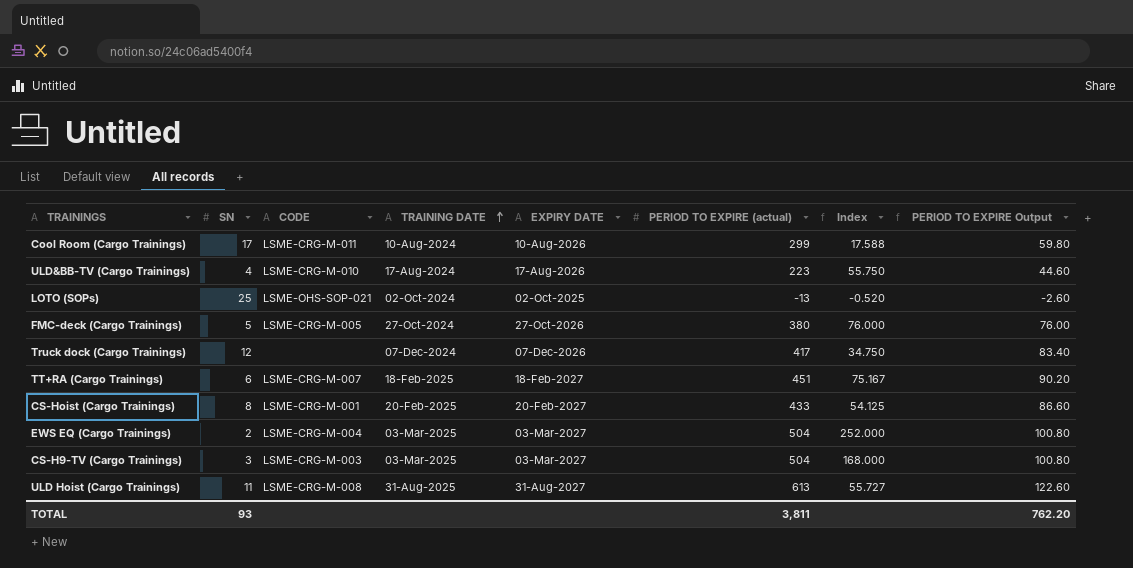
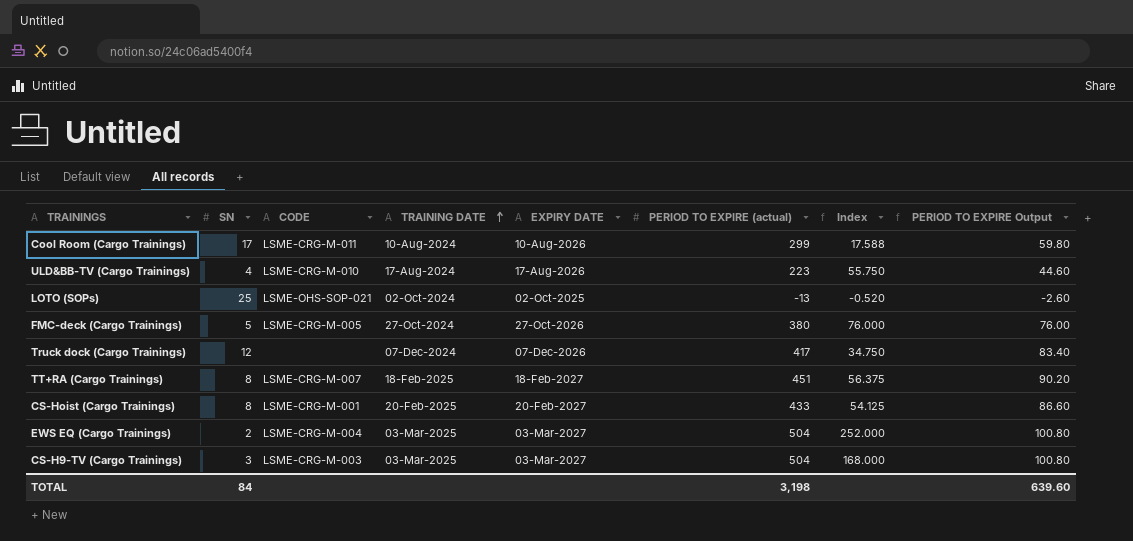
row ULD Hoist (Cargo Trainings): 11 | LSME-CRG-M-008 | 31-Aug-2025 | 31-Aug-2027 | 613 | 55.727 | 122.60 -> none
TT+RA (Cargo Trainings) | SN: 6 -> 8
TT+RA (Cargo Trainings) | Index: 75.167 -> 56.375
TOTAL | SN: 93 -> 84
TOTAL | PERIOD TO EXPIRE (actual): 3,811 -> 3,198
TOTAL | PERIOD TO EXPIRE Output: 762.20 -> 639.60

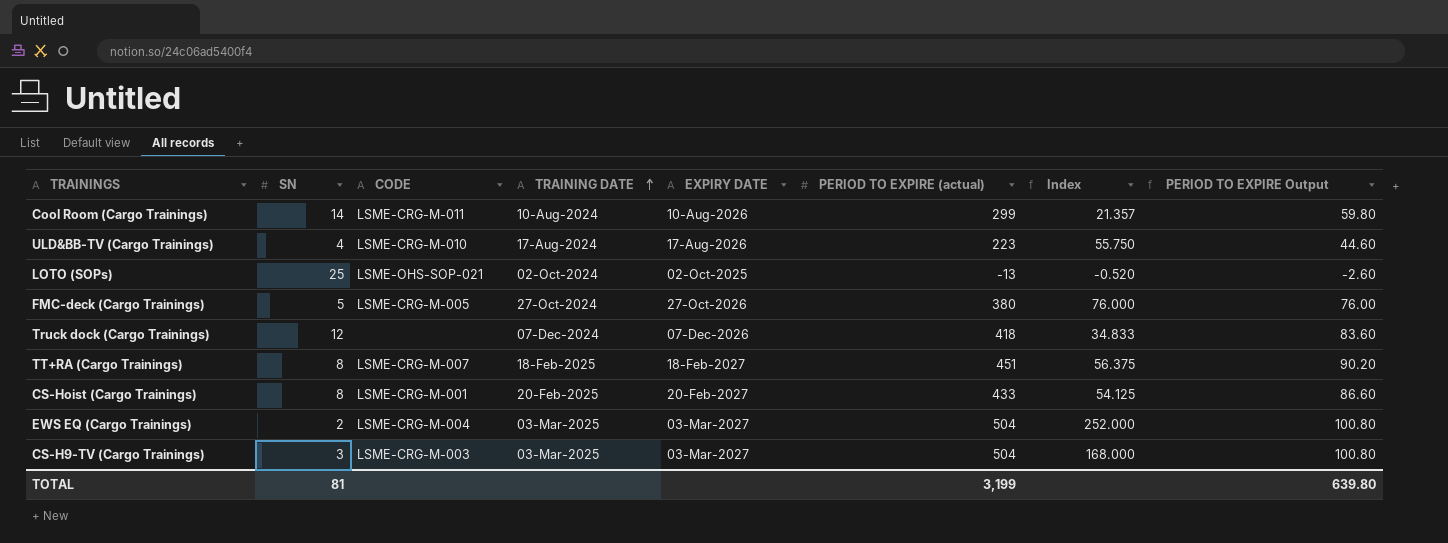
Cool Room (Cargo Trainings) | SN: 17 -> 14
Cool Room (Cargo Trainings) | Index: 17.588 -> 21.357
Truck dock (Cargo Trainings) | PERIOD TO EXPIRE (actual): 417 -> 418
Truck dock (Cargo Trainings) | Index: 34.750 -> 34.833
Truck dock (Cargo Trainings) | PERIOD TO EXPIRE Output: 83.40 -> 83.60
TOTAL | SN: 84 -> 81
TOTAL | PERIOD TO EXPIRE (actual): 3,198 -> 3,199
TOTAL | PERIOD TO EXPIRE Output: 639.60 -> 639.80

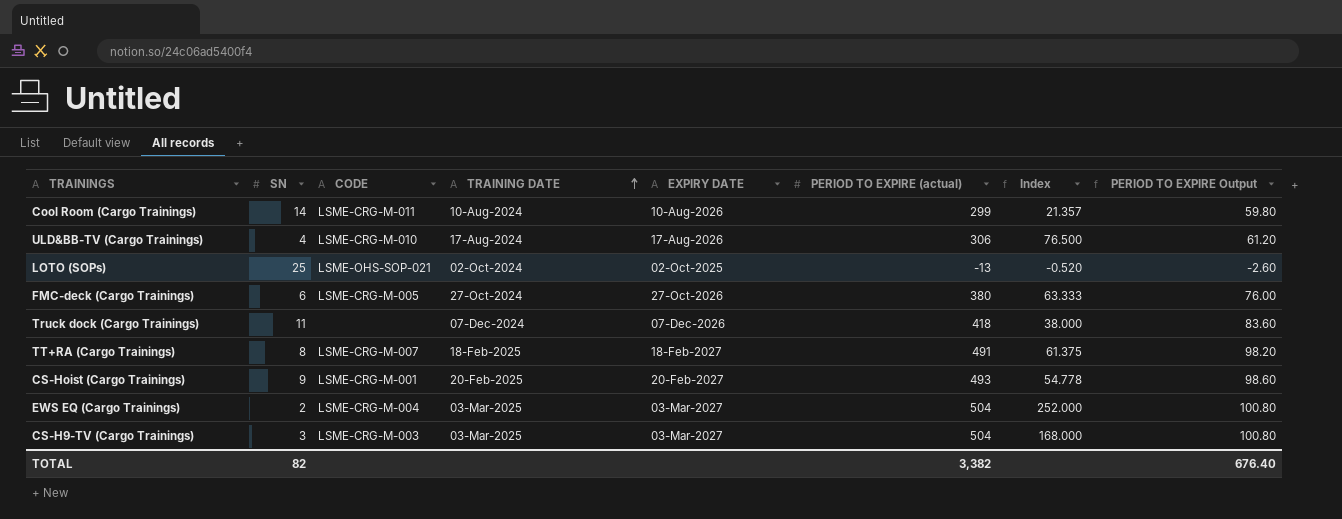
ULD&BB-TV (Cargo Trainings) | PERIOD TO EXPIRE (actual): 223 -> 306
ULD&BB-TV (Cargo Trainings) | Index: 55.750 -> 76.500
ULD&BB-TV (Cargo Trainings) | PERIOD TO EXPIRE Output: 44.60 -> 61.20
FMC-deck (Cargo Trainings) | SN: 5 -> 6
FMC-deck (Cargo Trainings) | Index: 76.000 -> 63.333
Truck dock (Cargo Trainings) | SN: 12 -> 11
Truck dock (Cargo Trainings) | Index: 34.833 -> 38.000
TT+RA (Cargo Trainings) | PERIOD TO EXPIRE (actual): 451 -> 491
TT+RA (Cargo Trainings) | Index: 56.375 -> 61.375
TT+RA (Cargo Trainings) | PERIOD TO EXPIRE Output: 90.20 -> 98.20
CS-Hoist (Cargo Trainings) | SN: 8 -> 9
CS-Hoist (Cargo Trainings) | PERIOD TO EXPIRE (actual): 433 -> 493
CS-Hoist (Cargo Trainings) | Index: 54.125 -> 54.778
CS-Hoist (Cargo Trainings) | PERIOD TO EXPIRE Output: 86.60 -> 98.60
TOTAL | SN: 81 -> 82
TOTAL | PERIOD TO EXPIRE (actual): 3,199 -> 3,382
TOTAL | PERIOD TO EXPIRE Output: 639.80 -> 676.40

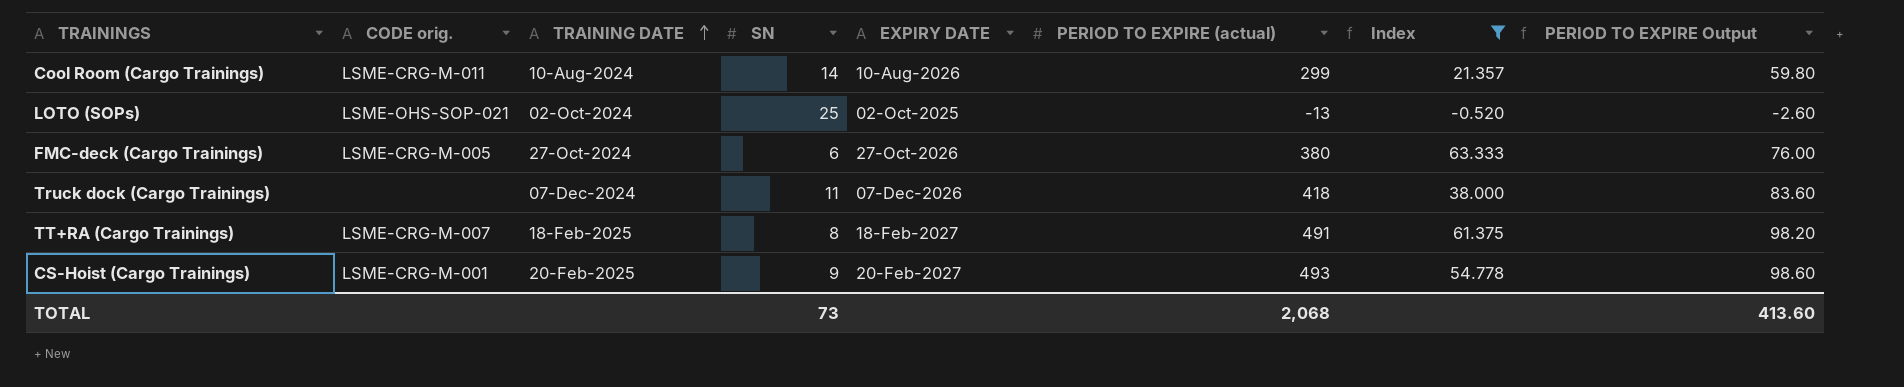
filter: none -> Index <= 63.333
column name: CODE -> CODE orig.
column SN | position: 2 -> 4
TOTAL | SN: 82 -> 73
TOTAL | PERIOD TO EXPIRE (actual): 3,382 -> 2,068
TOTAL | PERIOD TO EXPIRE Output: 676.40 -> 413.60

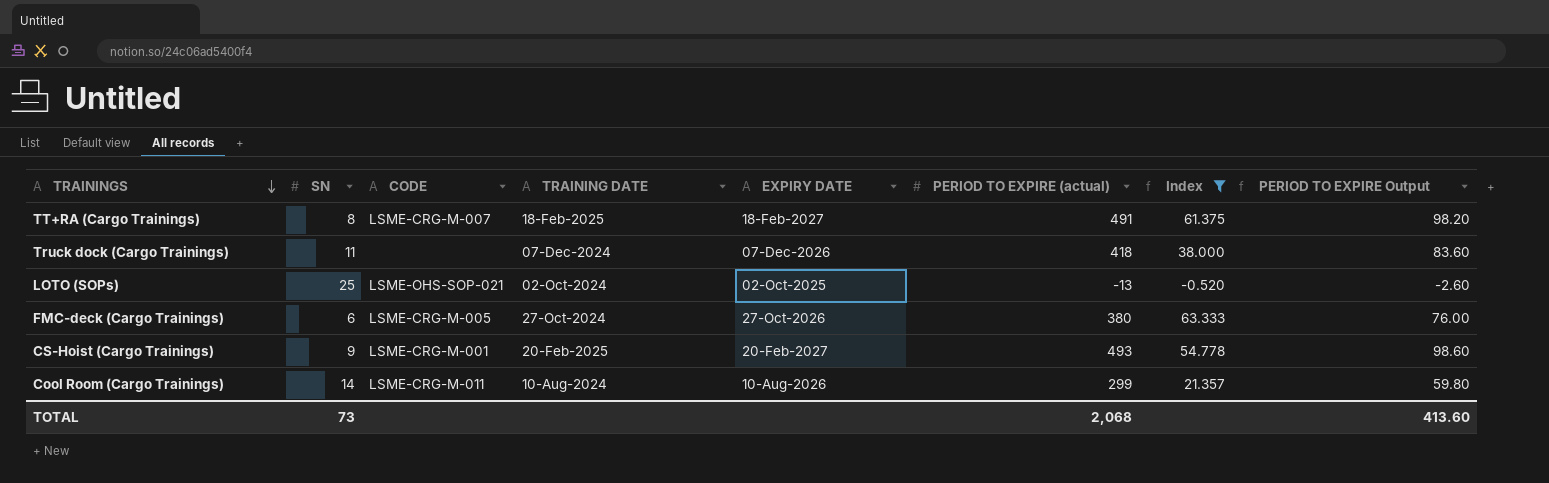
row order: TRAINING DATE ascending -> TRAININGS descending
column SN | position: 4 -> 2
column name: CODE orig. -> CODE

